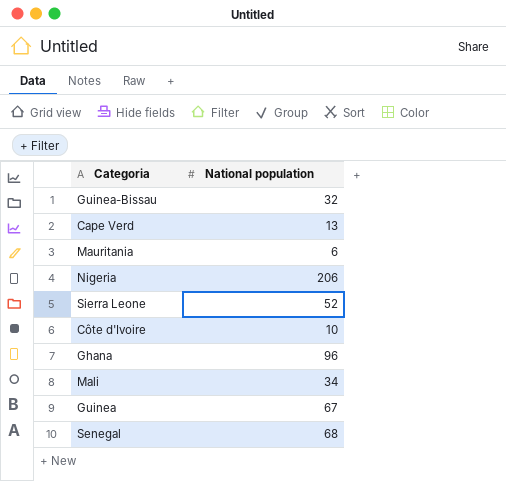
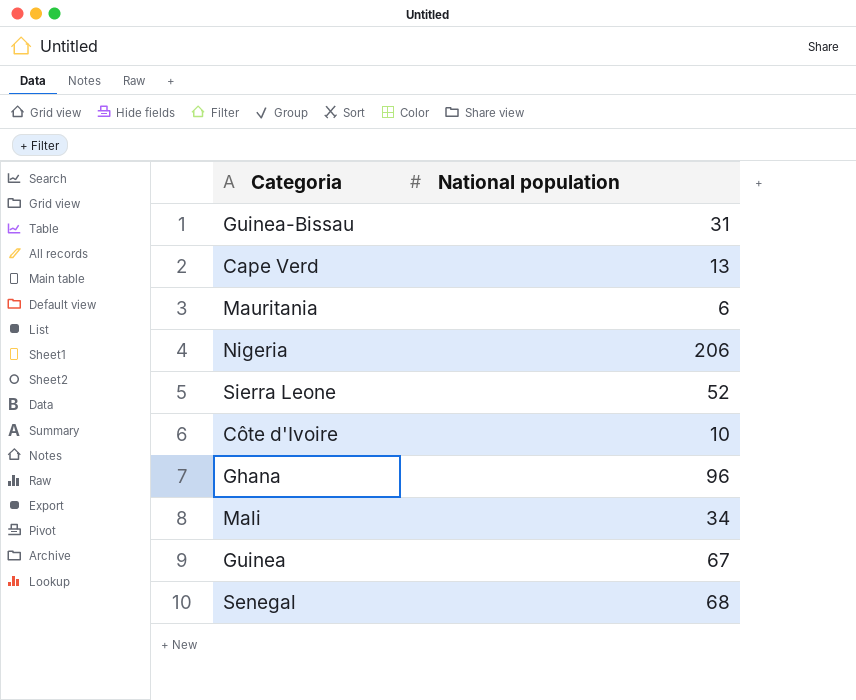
Guinea-Bissau | National population: 32 -> 31

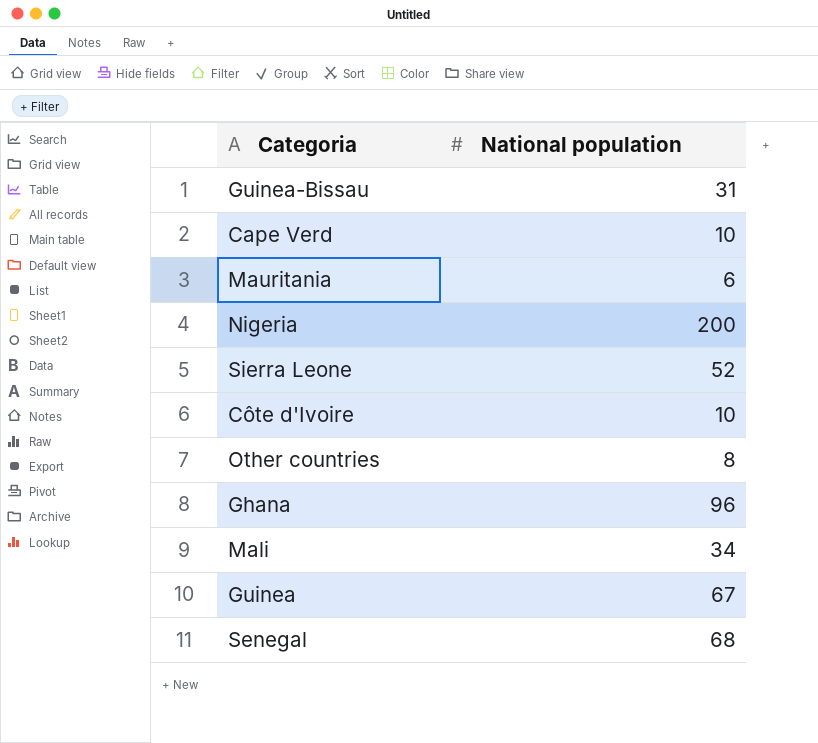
Cape Verd | National population: 13 -> 10
Nigeria | National population: 206 -> 200
row Other countries: none -> 8

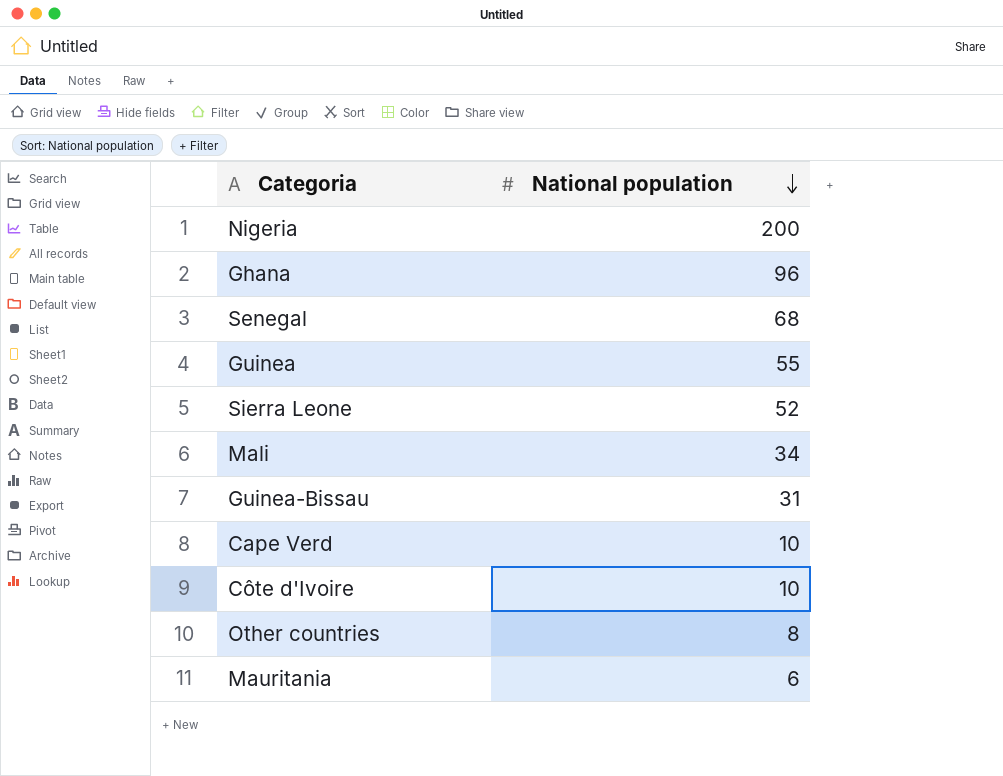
row order: none -> National population descending
Guinea | National population: 67 -> 55

